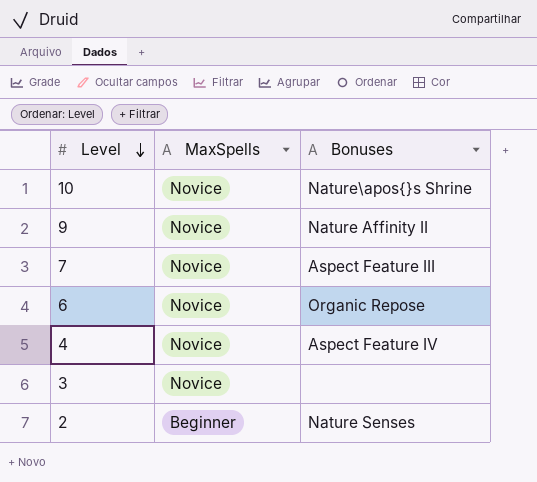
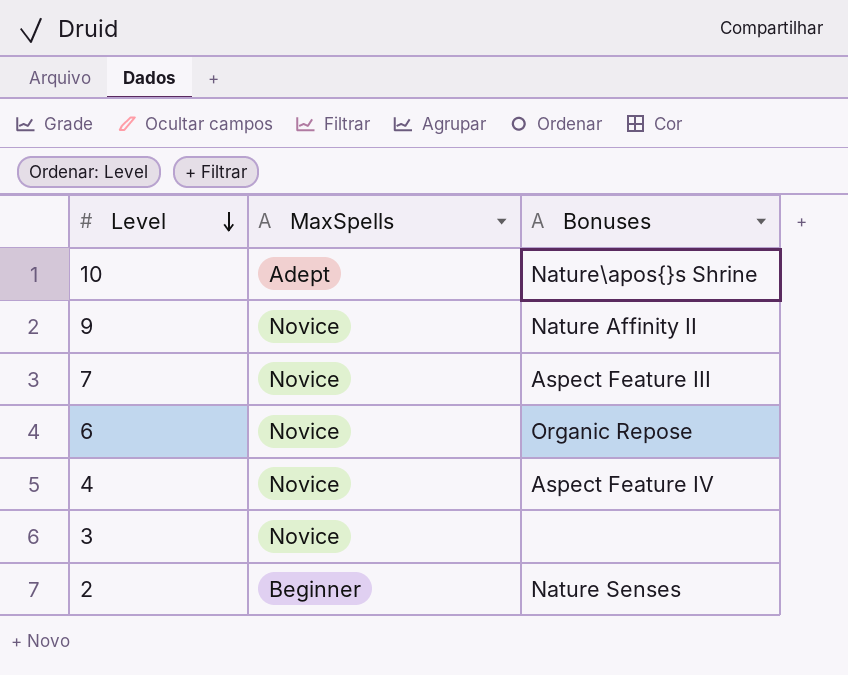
10 | MaxSpells: Novice -> Adept

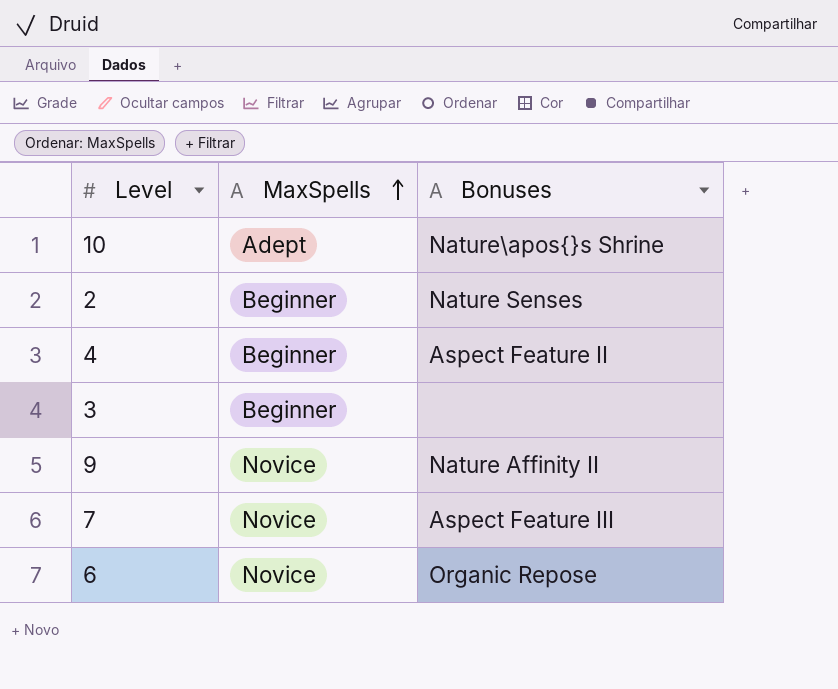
row order: Level descending -> MaxSpells ascending
4 | MaxSpells: Novice -> Beginner
4 | Bonuses: Aspect Feature IV -> Aspect Feature II
3 | MaxSpells: Novice -> Beginner

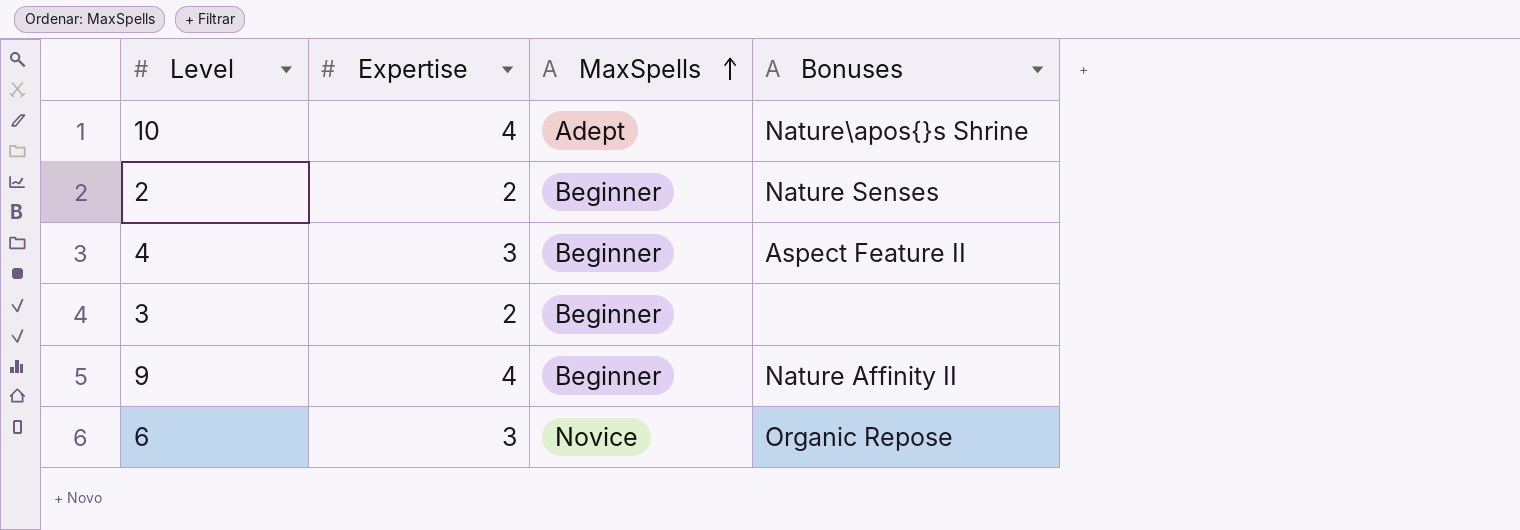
column Expertise | position: none -> 2
row 7: Novice | Aspect Feature III -> none
9 | MaxSpells: Novice -> Beginner

